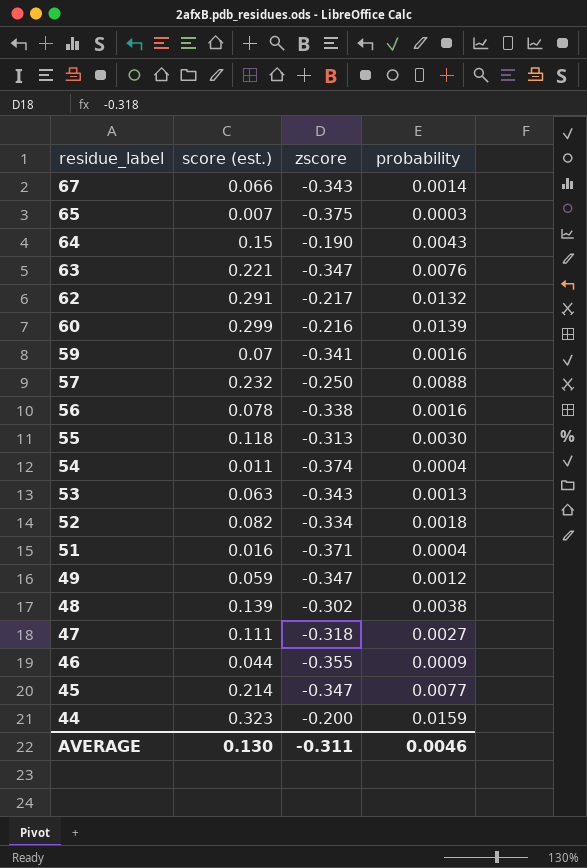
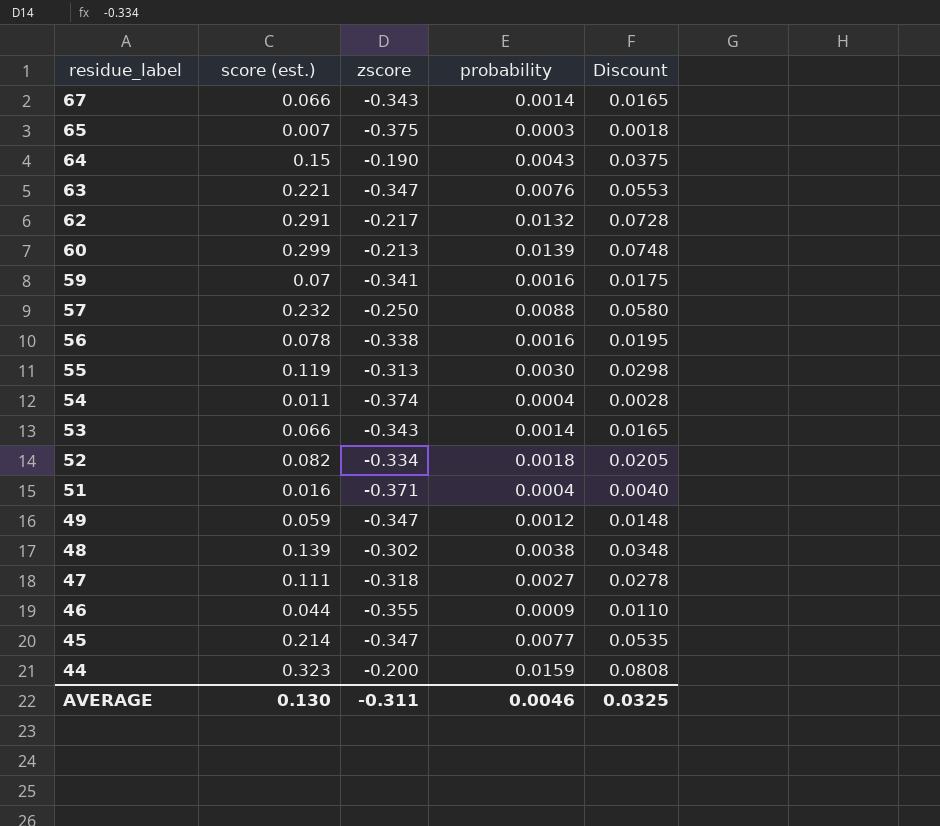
column Discount | formula: none -> [score (est.)] * 0.25
60 | zscore: -0.216 -> -0.213
55 | score (est.): 0.118 -> 0.119
53 | score (est.): 0.063 -> 0.066
53 | probability: 0.0013 -> 0.0014

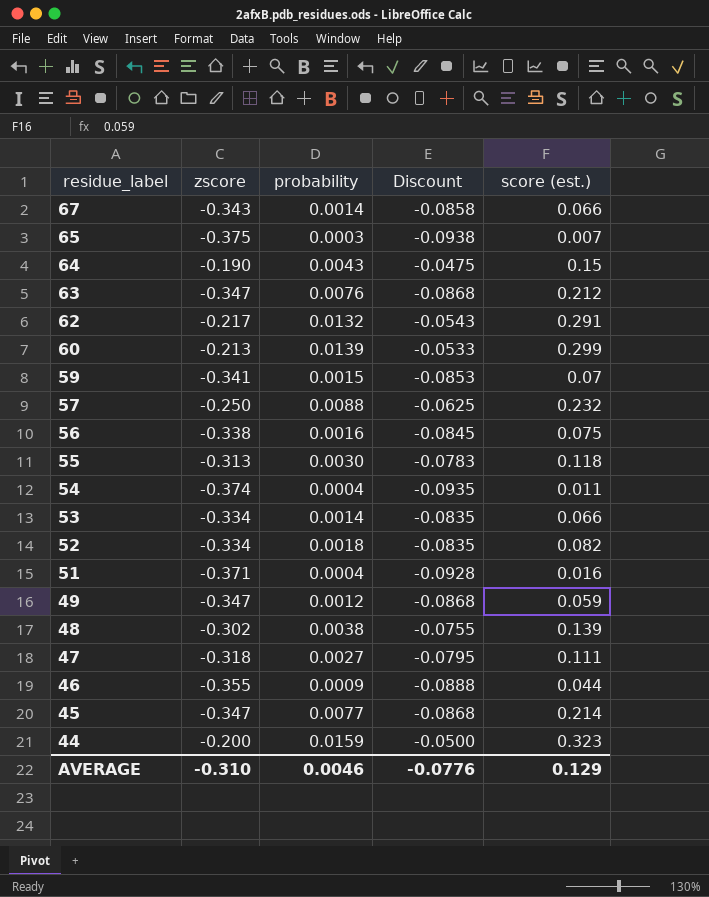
column Discount | formula: [score (est.)] * 0.25 -> [zscore] * 0.25
column score (est.) | position: 2 -> 5
63 | score (est.): 0.221 -> 0.212
59 | probability: 0.0016 -> 0.0015
56 | score (est.): 0.078 -> 0.075
55 | score (est.): 0.119 -> 0.118
53 | zscore: -0.343 -> -0.334
AVERAGE | zscore: -0.311 -> -0.310
AVERAGE | Discount: 0.0325 -> -0.0776
AVERAGE | score (est.): 0.130 -> 0.129

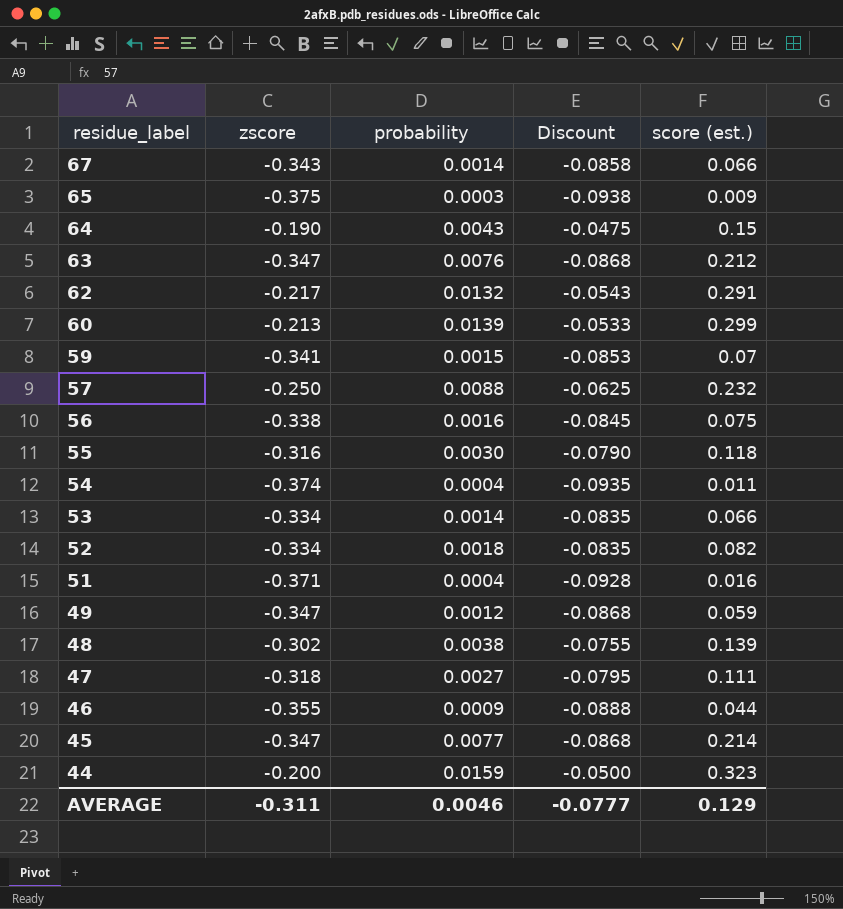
65 | score (est.): 0.007 -> 0.009
55 | zscore: -0.313 -> -0.316
55 | Discount: -0.0783 -> -0.0790
AVERAGE | zscore: -0.310 -> -0.311
AVERAGE | Discount: -0.0776 -> -0.0777

